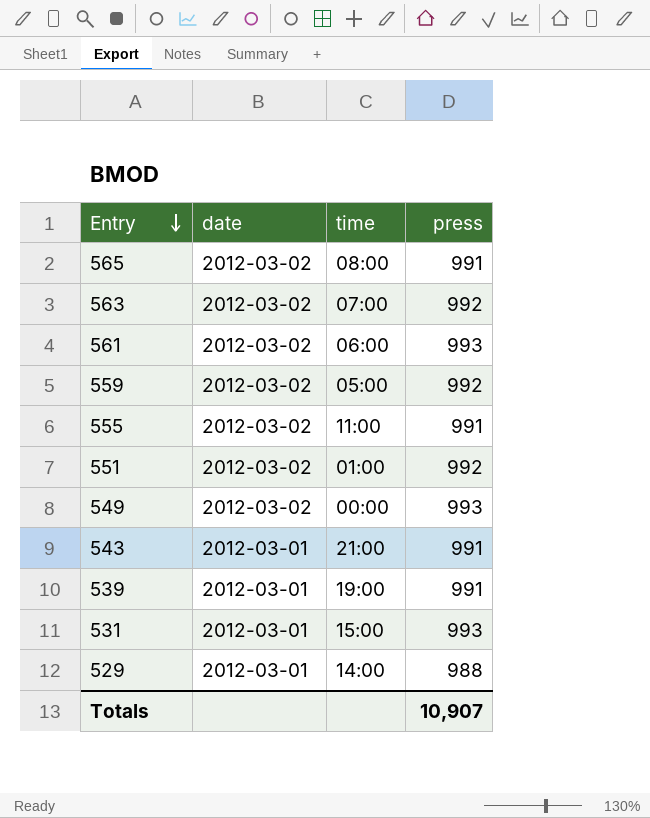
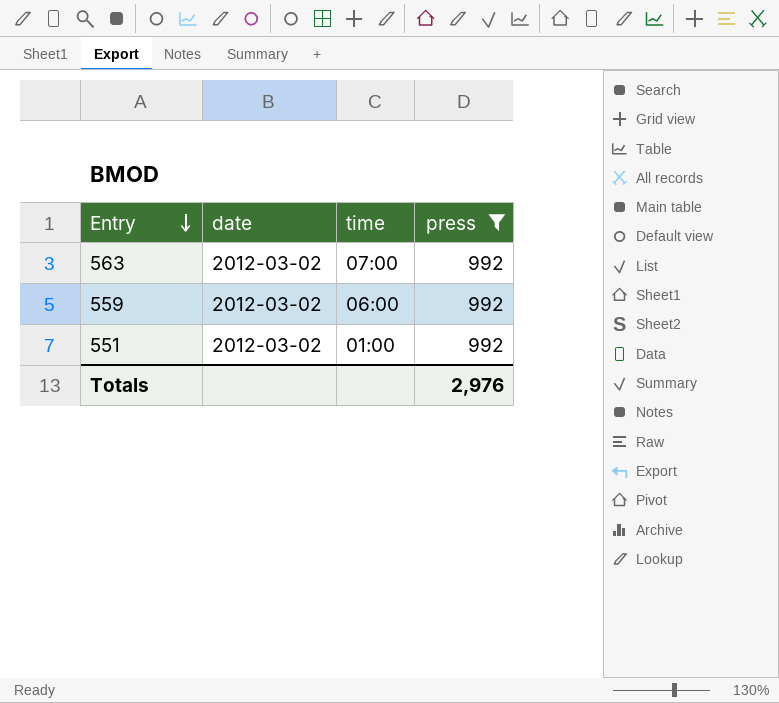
filter: none -> press = 992
559 | time: 05:00 -> 06:00
Totals | press: 10,907 -> 2,976

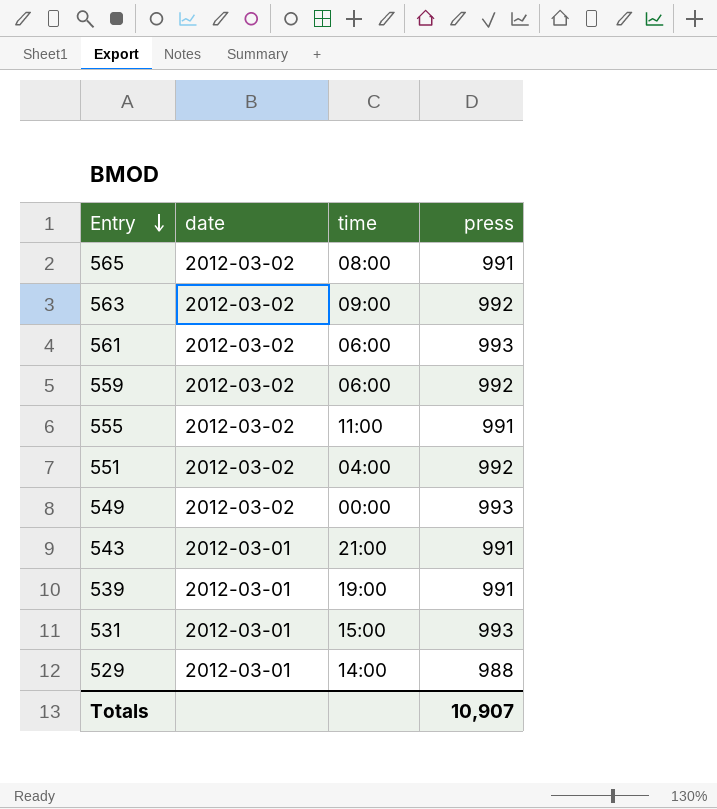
filter: press = 992 -> none
563 | time: 07:00 -> 09:00
551 | time: 01:00 -> 04:00
Totals | press: 2,976 -> 10,907

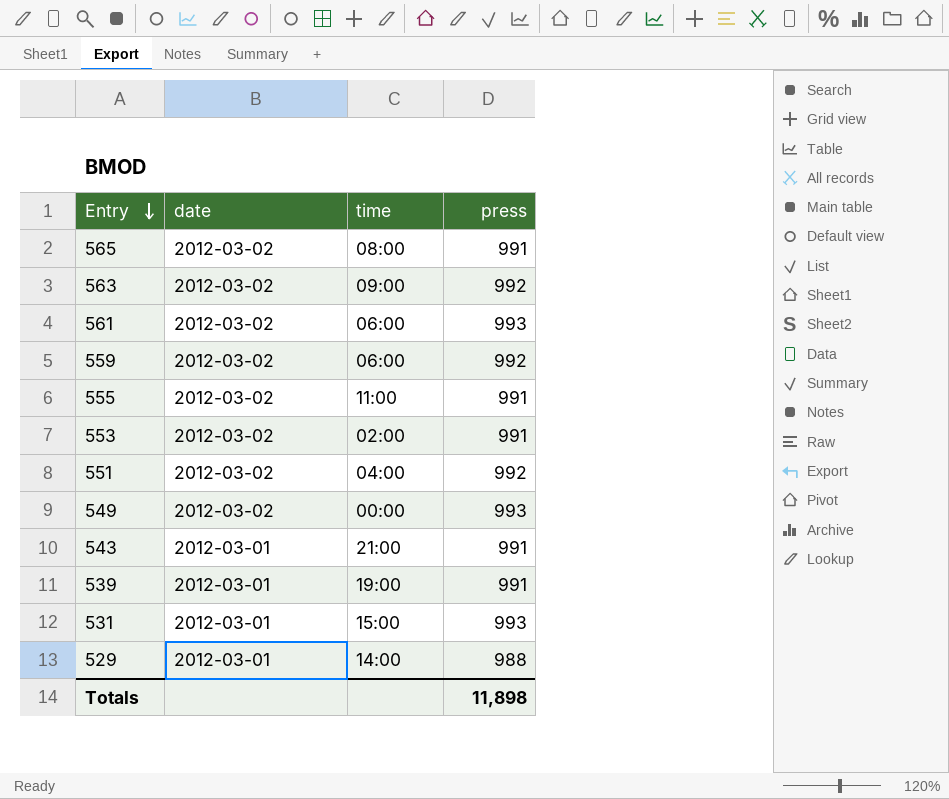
row 553: none -> 2012-03-02 | 02:00 | 991
Totals | press: 10,907 -> 11,898

